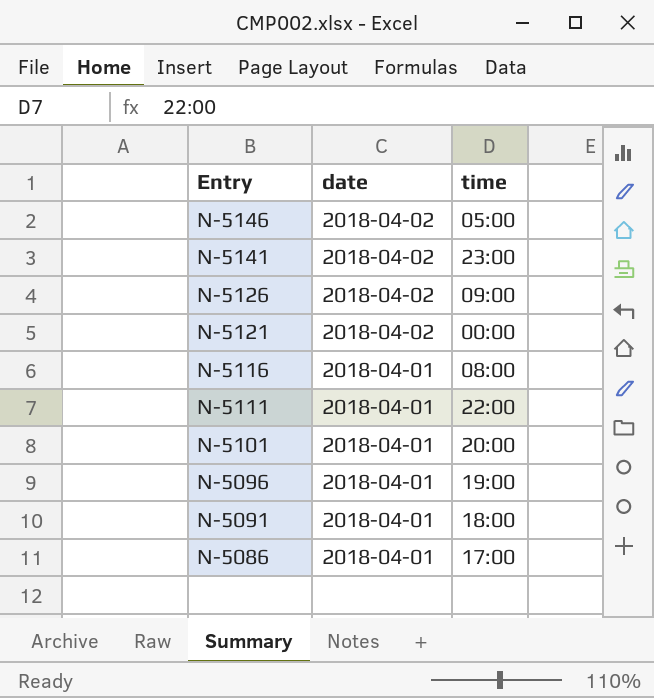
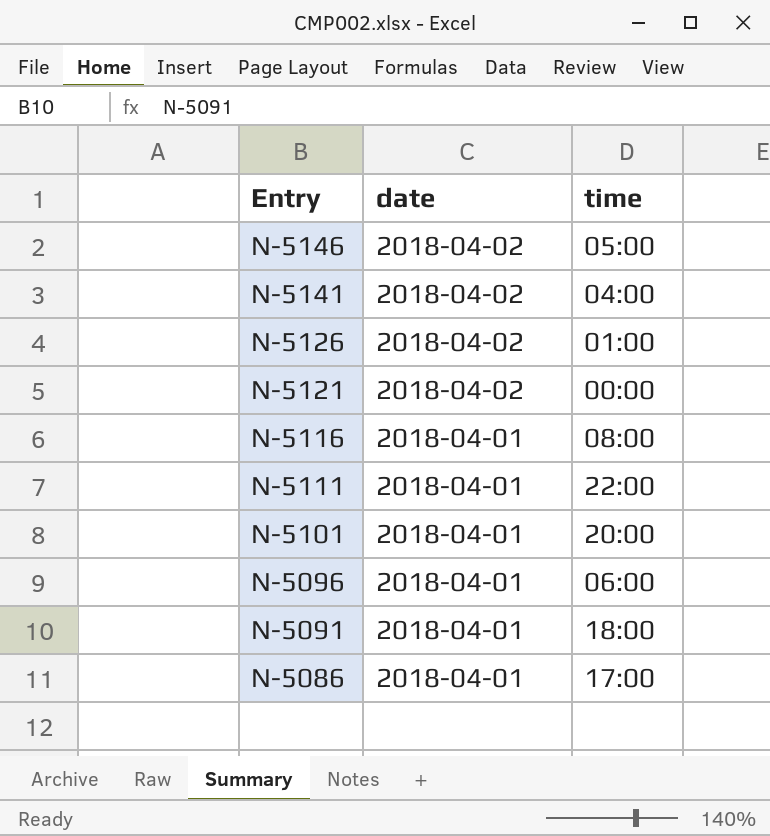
N-5141 | time: 23:00 -> 04:00
N-5126 | time: 09:00 -> 01:00
N-5096 | time: 19:00 -> 06:00

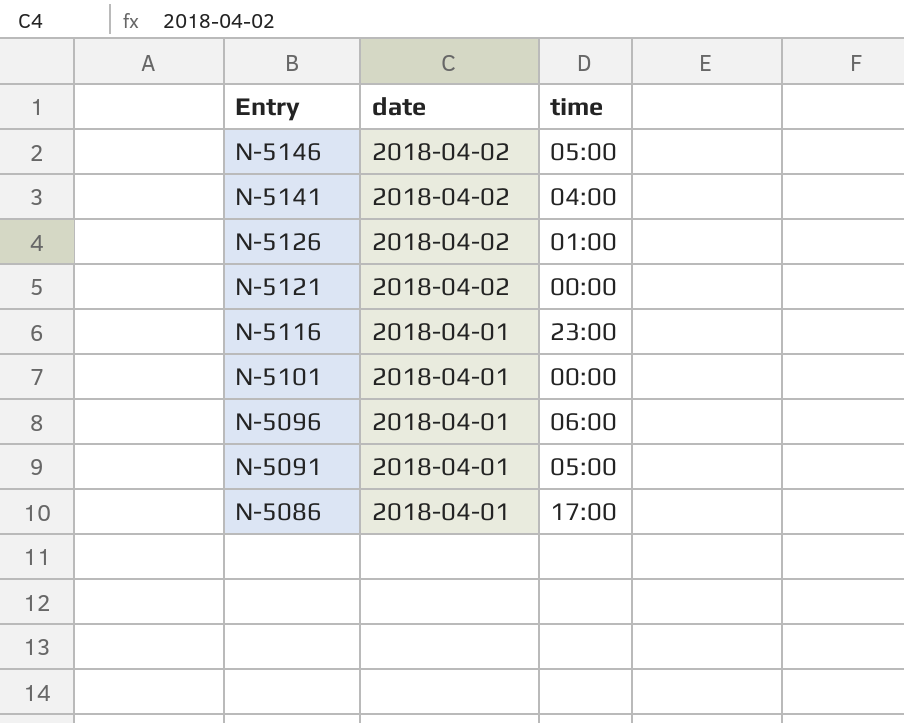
row N-5111: 2018-04-01 | 22:00 -> none
N-5116 | time: 08:00 -> 23:00
N-5101 | time: 20:00 -> 00:00
N-5091 | time: 18:00 -> 05:00

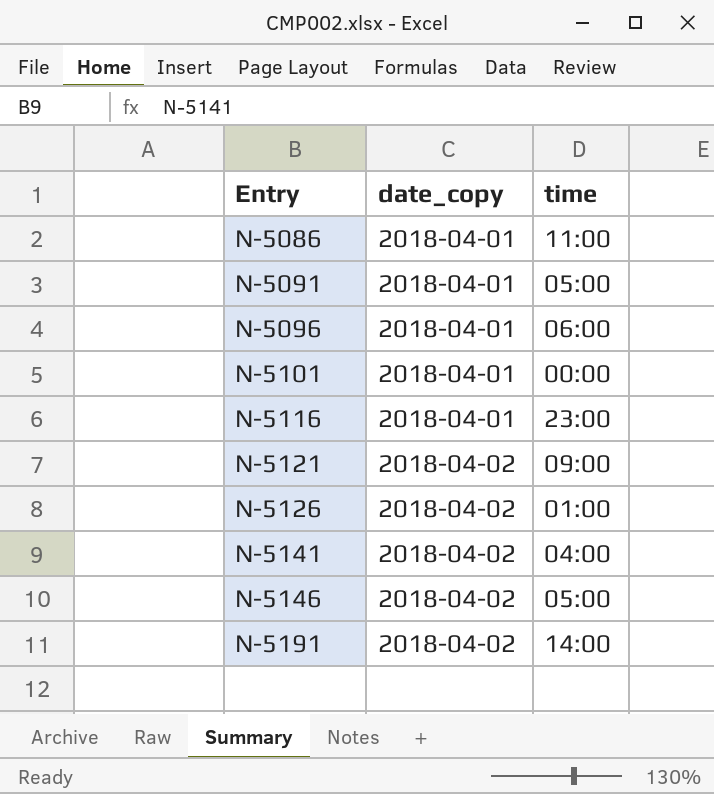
row order: Entry descending -> Entry ascending
column name: date -> date_copy
N-5086 | time: 17:00 -> 11:00
N-5121 | time: 00:00 -> 09:00
row N-5191: none -> 2018-04-02 | 14:00

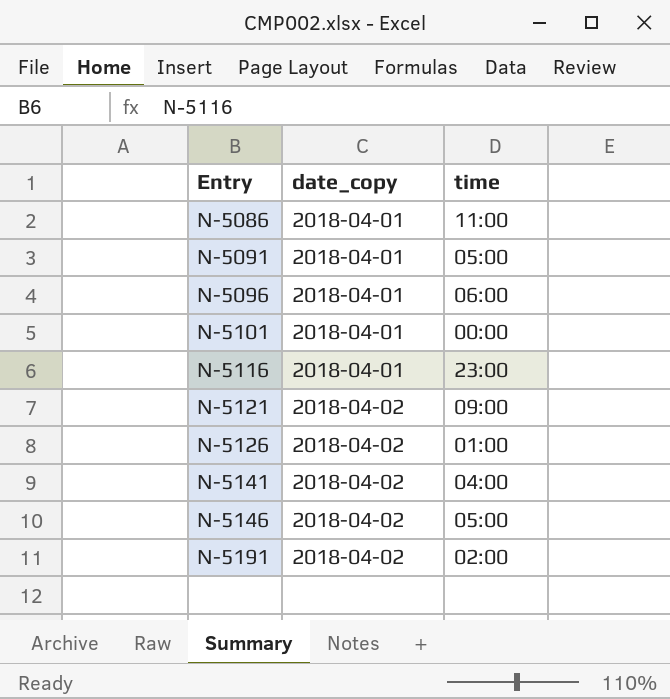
N-5191 | time: 14:00 -> 02:00

